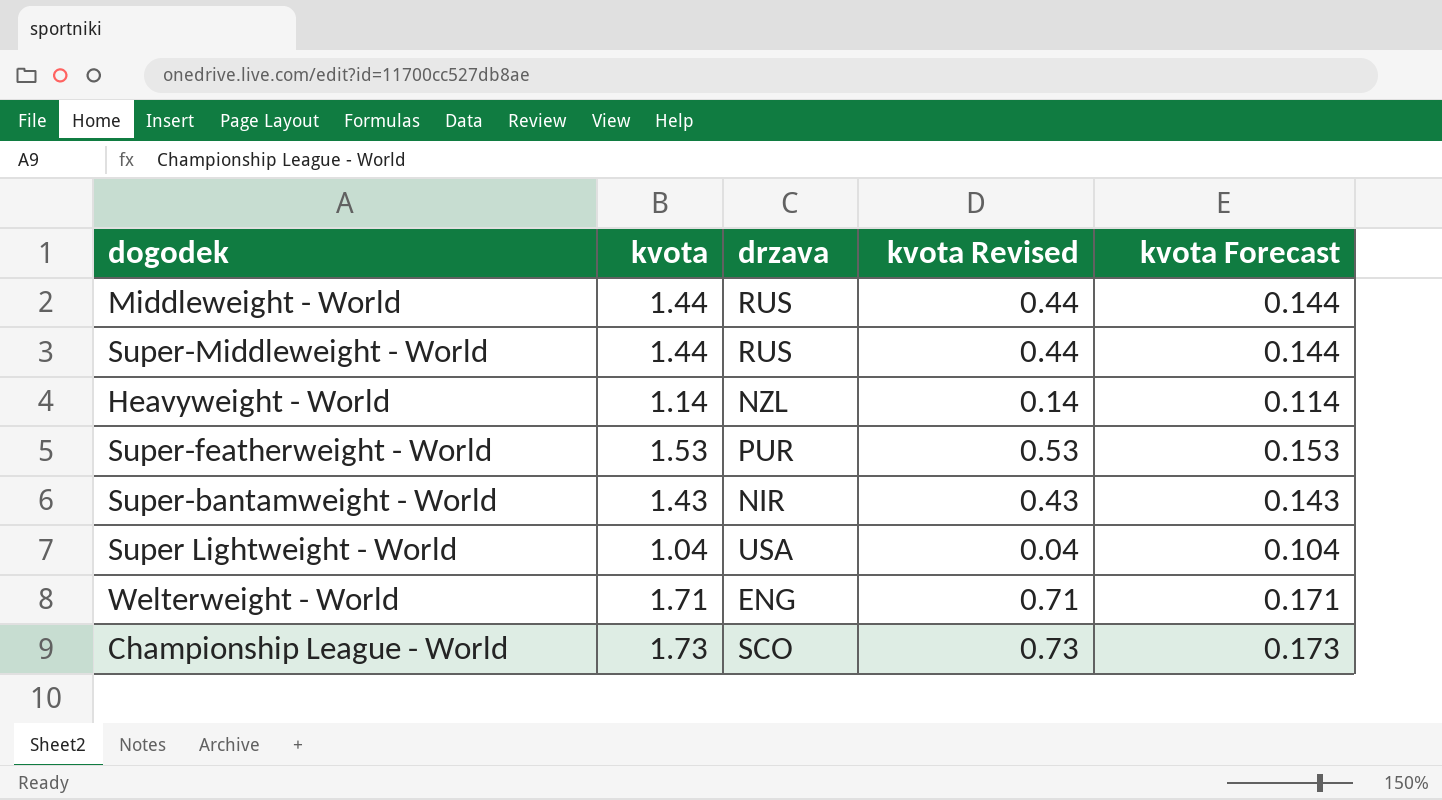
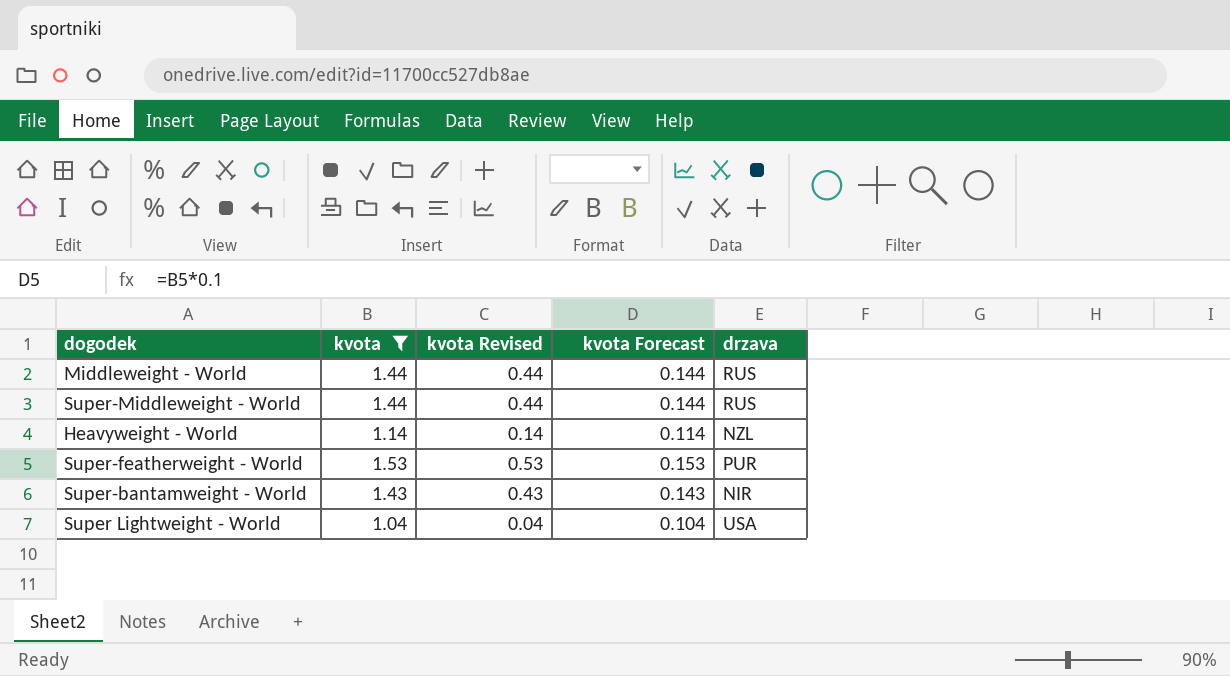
filter: none -> kvota <= 1.53
column drzava | position: 3 -> 5

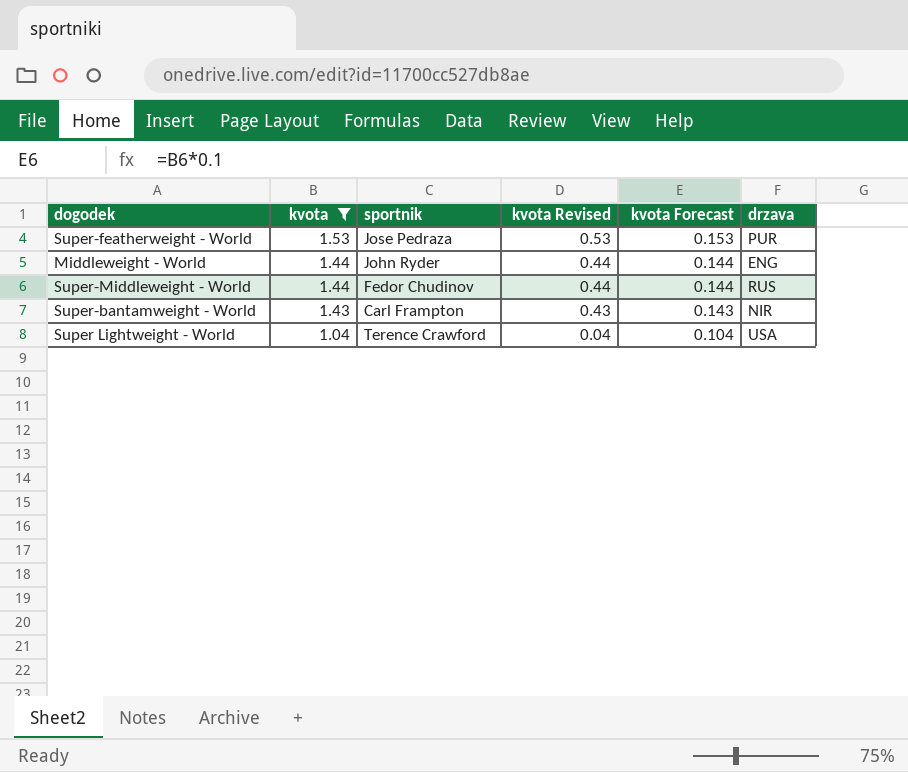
row order: none -> kvota descending
column sportnik | position: none -> 3
row Heavyweight - World: 1.14 | 0.14 | 0.114 | NZL -> none
Middleweight - World | drzava: RUS -> ENG

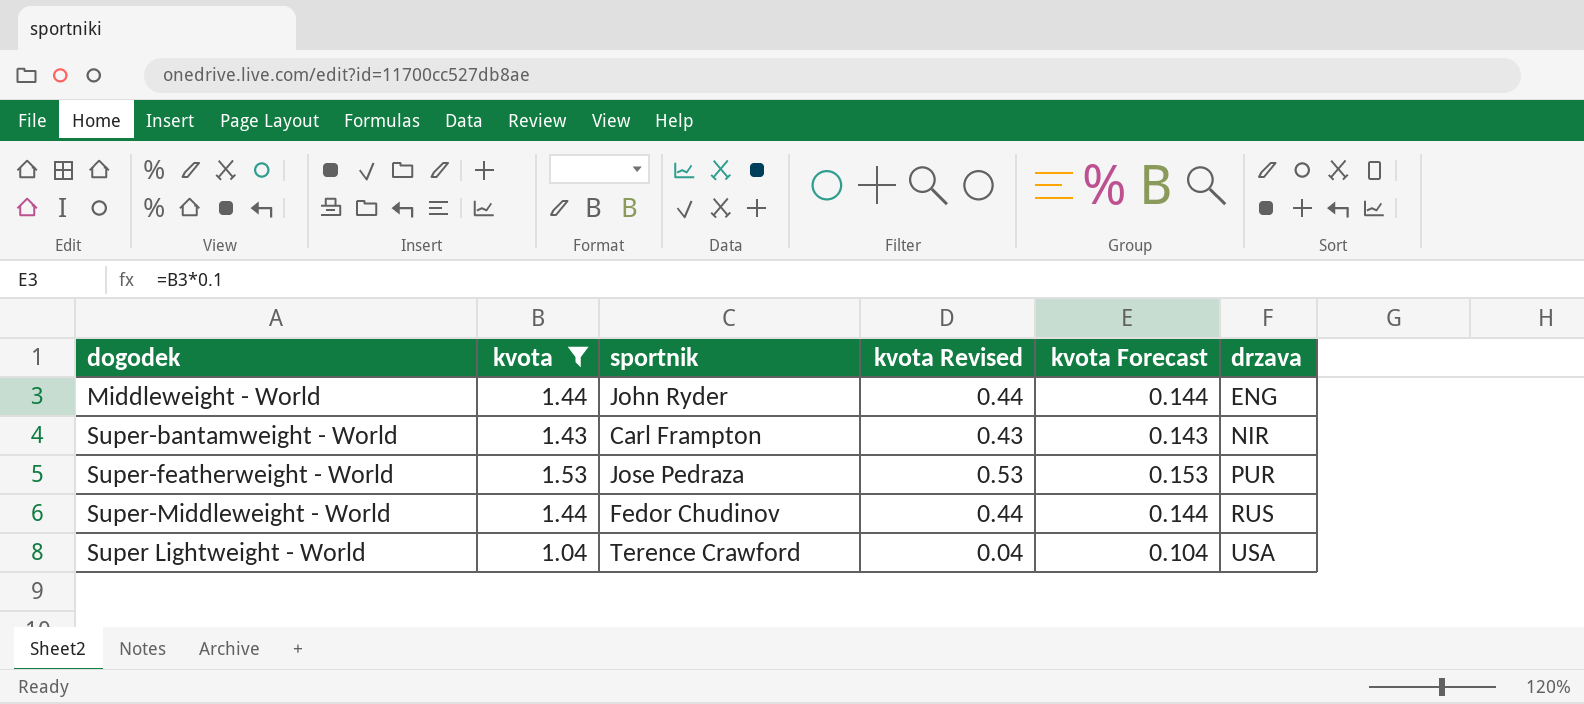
row order: kvota descending -> drzava ascending

